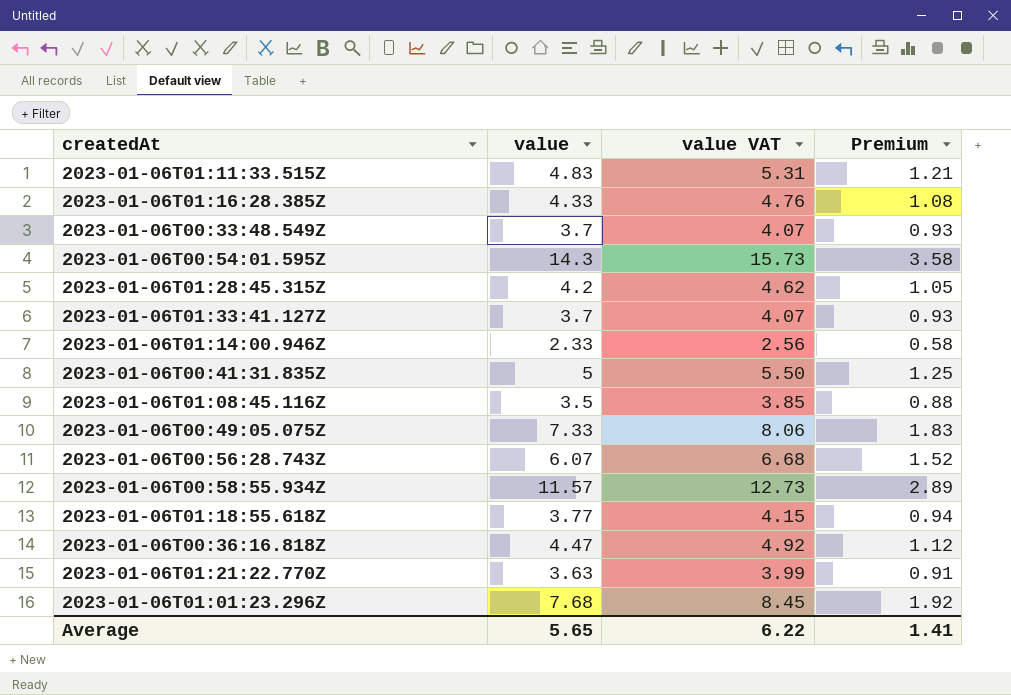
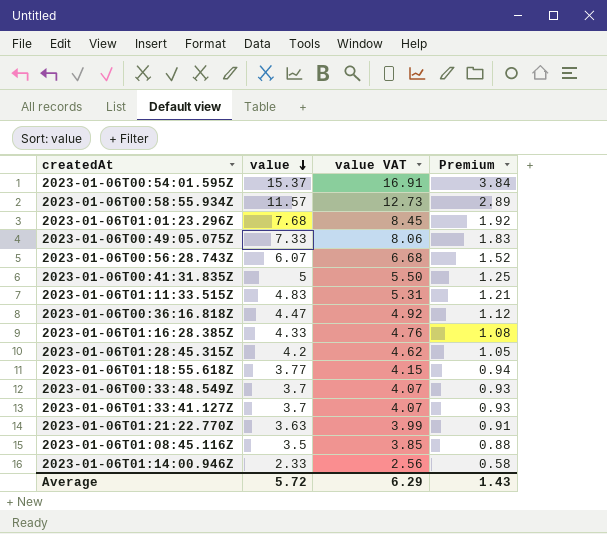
row order: none -> value descending
2023-01-06T00:54:01.595Z | value: 14.3 -> 15.37
2023-01-06T00:54:01.595Z | value VAT: 15.73 -> 16.91
2023-01-06T00:54:01.595Z | Premium: 3.58 -> 3.84
Average | value: 5.65 -> 5.72
Average | value VAT: 6.22 -> 6.29
Average | Premium: 1.41 -> 1.43

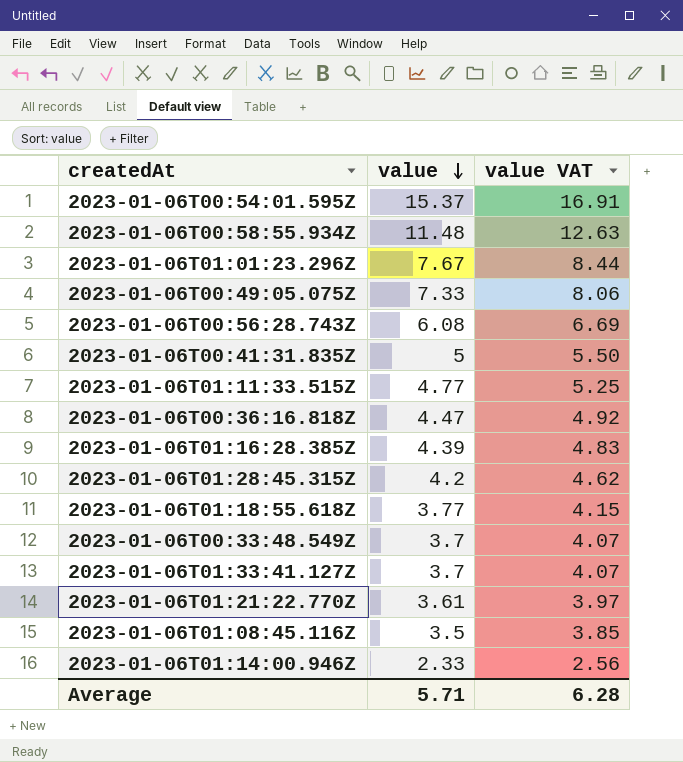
column Premium | formula: [value] * 0.25 -> none
2023-01-06T00:58:55.934Z | value: 11.57 -> 11.48
2023-01-06T00:58:55.934Z | value VAT: 12.73 -> 12.63
2023-01-06T01:01:23.296Z | value: 7.68 -> 7.67
2023-01-06T01:01:23.296Z | value VAT: 8.45 -> 8.44
2023-01-06T00:56:28.743Z | value: 6.07 -> 6.08
2023-01-06T00:56:28.743Z | value VAT: 6.68 -> 6.69
2023-01-06T01:11:33.515Z | value: 4.83 -> 4.77
2023-01-06T01:11:33.515Z | value VAT: 5.31 -> 5.25
2023-01-06T01:16:28.385Z | value: 4.33 -> 4.39
2023-01-06T01:16:28.385Z | value VAT: 4.76 -> 4.83
2023-01-06T01:21:22.770Z | value: 3.63 -> 3.61
2023-01-06T01:21:22.770Z | value VAT: 3.99 -> 3.97
Average | value: 5.72 -> 5.71
Average | value VAT: 6.29 -> 6.28

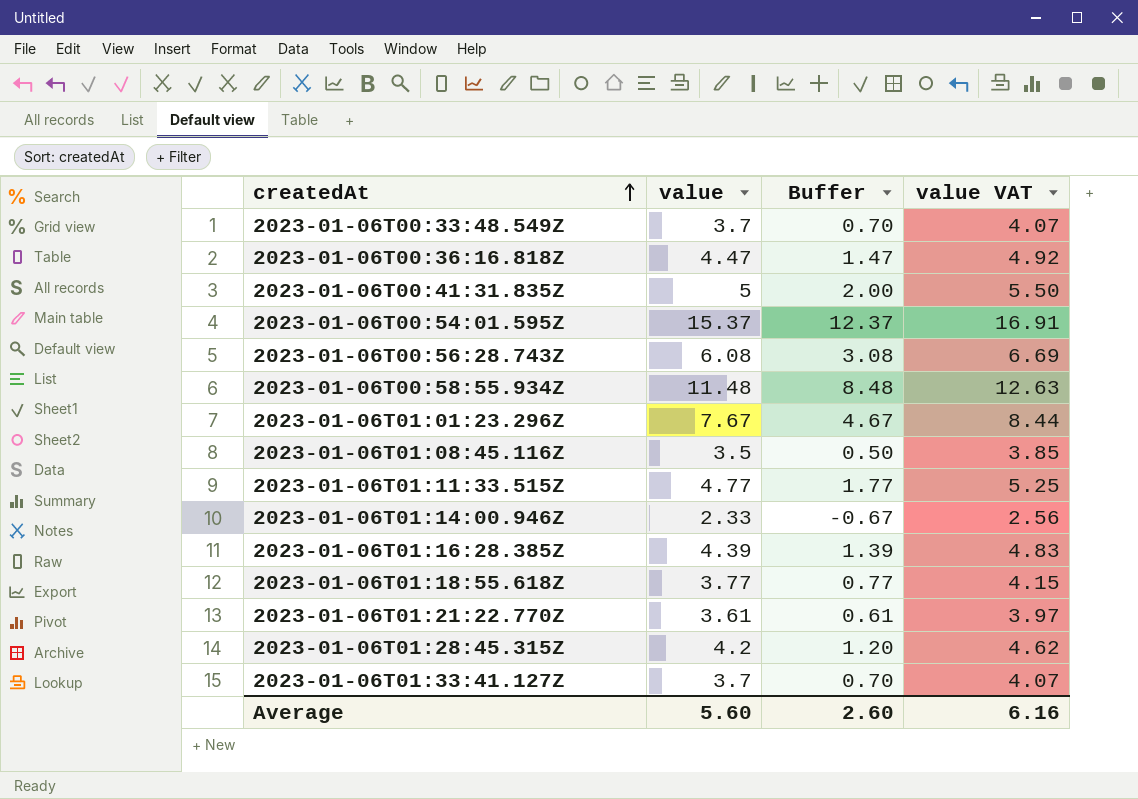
row order: value descending -> createdAt ascending
column Buffer | formula: none -> [value] - 3
row 2023-01-06T00:49:05.075Z: 7.33 | 8.06 -> none
Average | value: 5.71 -> 5.60
Average | value VAT: 6.28 -> 6.16

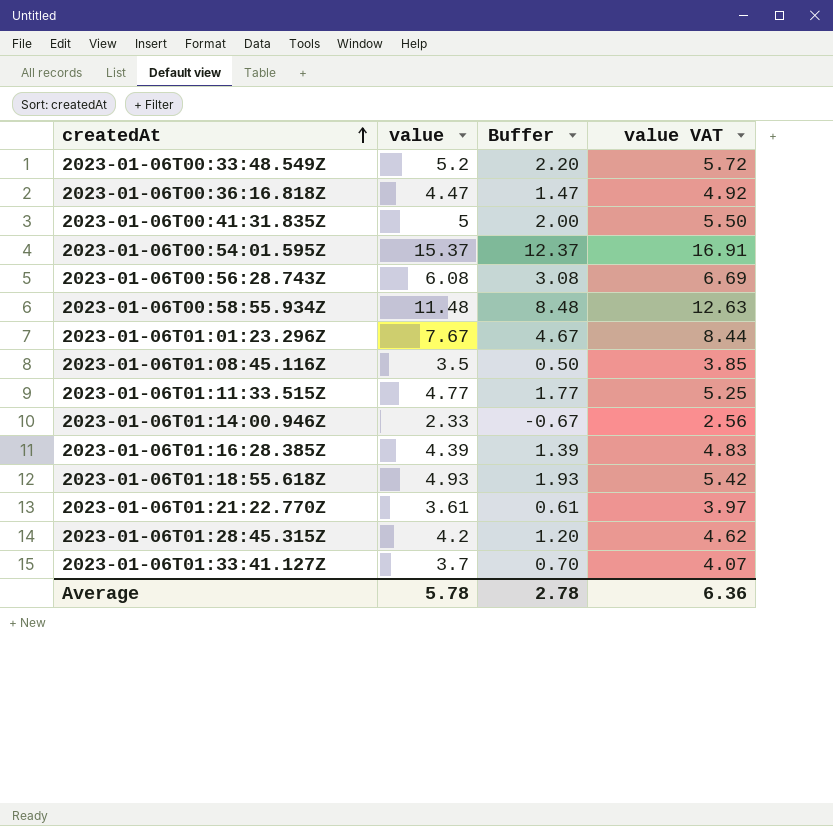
2023-01-06T00:33:48.549Z | value: 3.7 -> 5.2
2023-01-06T00:33:48.549Z | Buffer: 0.70 -> 2.20
2023-01-06T00:33:48.549Z | value VAT: 4.07 -> 5.72
2023-01-06T01:18:55.618Z | value: 3.77 -> 4.93
2023-01-06T01:18:55.618Z | Buffer: 0.77 -> 1.93
2023-01-06T01:18:55.618Z | value VAT: 4.15 -> 5.42
Average | value: 5.60 -> 5.78
Average | Buffer: 2.60 -> 2.78
Average | value VAT: 6.16 -> 6.36

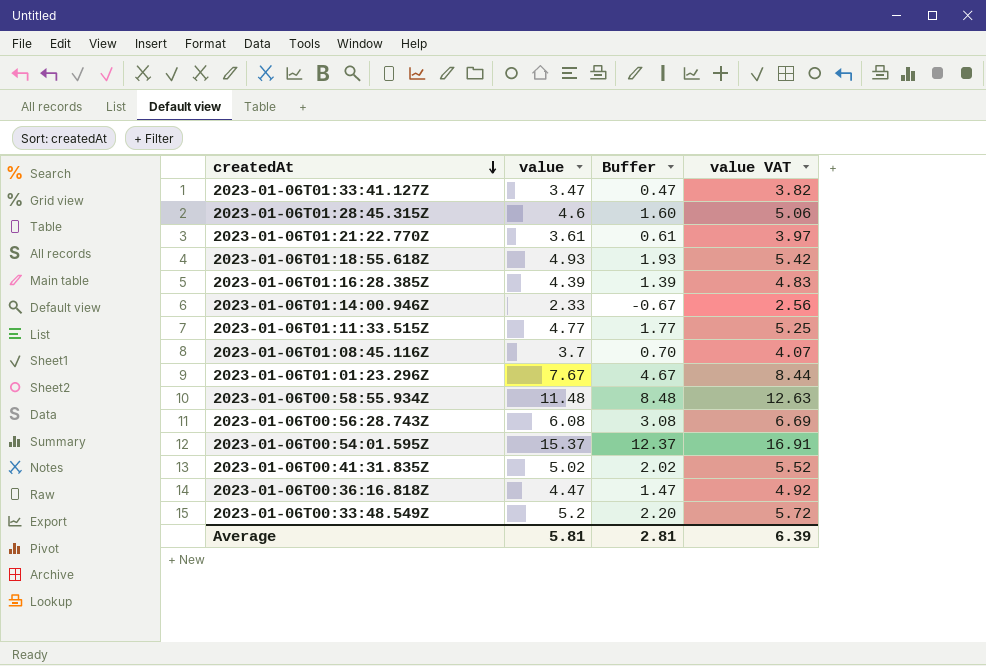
row order: createdAt ascending -> createdAt descending
2023-01-06T01:33:41.127Z | value: 3.7 -> 3.47
2023-01-06T01:33:41.127Z | Buffer: 0.70 -> 0.47
2023-01-06T01:33:41.127Z | value VAT: 4.07 -> 3.82
2023-01-06T01:28:45.315Z | value: 4.2 -> 4.6
2023-01-06T01:28:45.315Z | Buffer: 1.20 -> 1.60
2023-01-06T01:28:45.315Z | value VAT: 4.62 -> 5.06
2023-01-06T01:08:45.116Z | value: 3.5 -> 3.7
2023-01-06T01:08:45.116Z | Buffer: 0.50 -> 0.70
2023-01-06T01:08:45.116Z | value VAT: 3.85 -> 4.07
2023-01-06T00:41:31.835Z | value: 5 -> 5.02
2023-01-06T00:41:31.835Z | Buffer: 2.00 -> 2.02
2023-01-06T00:41:31.835Z | value VAT: 5.50 -> 5.52
Average | value: 5.78 -> 5.81
Average | Buffer: 2.78 -> 2.81
Average | value VAT: 6.36 -> 6.39

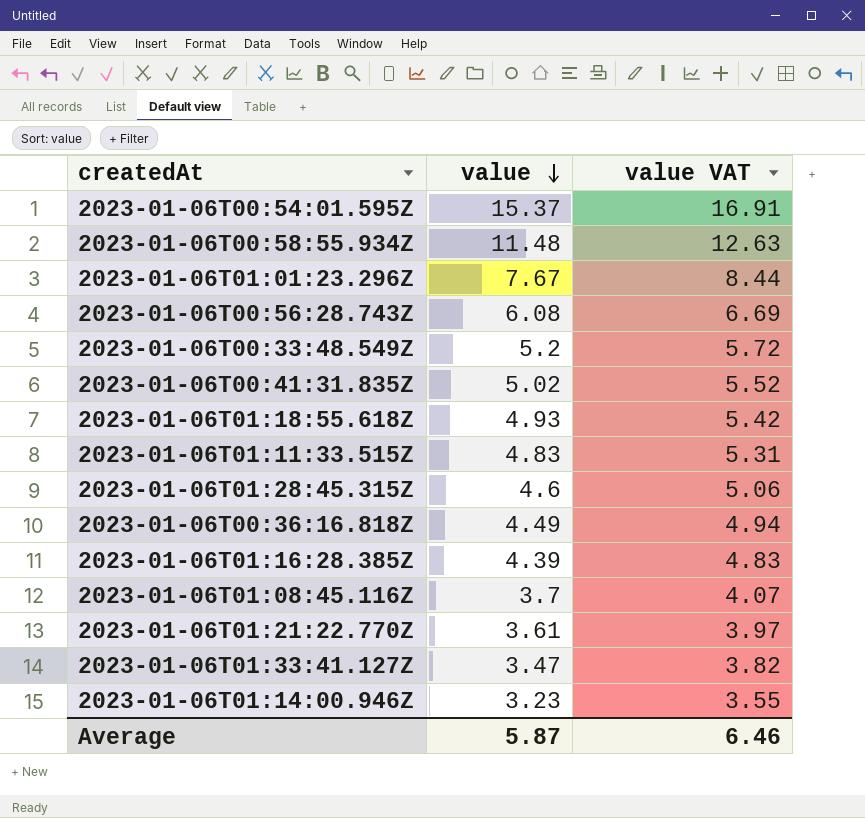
row order: createdAt descending -> value descending
column Buffer | formula: [value] - 3 -> none
2023-01-06T01:11:33.515Z | value: 4.77 -> 4.83
2023-01-06T01:11:33.515Z | value VAT: 5.25 -> 5.31
2023-01-06T00:36:16.818Z | value: 4.47 -> 4.49
2023-01-06T00:36:16.818Z | value VAT: 4.92 -> 4.94
2023-01-06T01:14:00.946Z | value: 2.33 -> 3.23
2023-01-06T01:14:00.946Z | value VAT: 2.56 -> 3.55
Average | value: 5.81 -> 5.87
Average | value VAT: 6.39 -> 6.46

